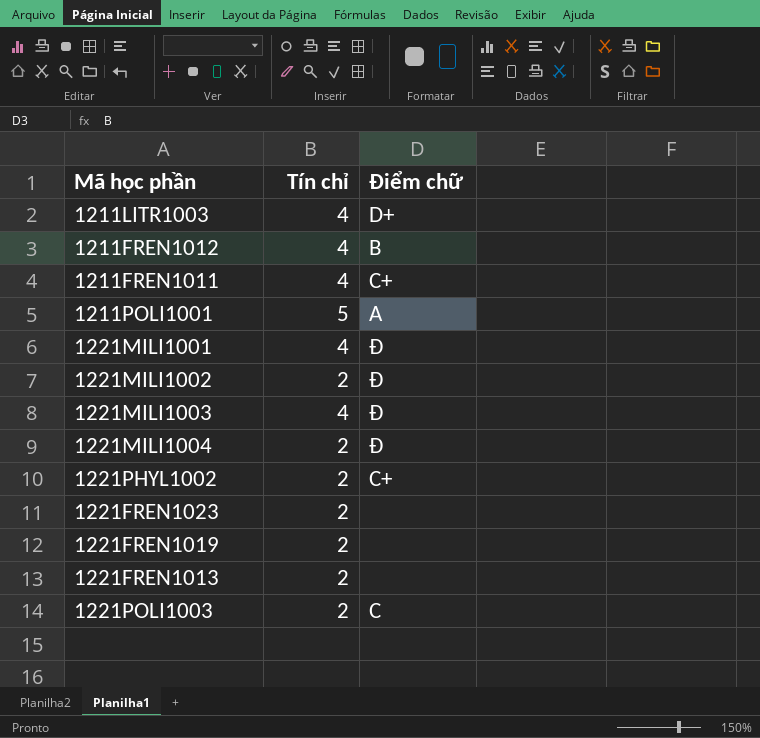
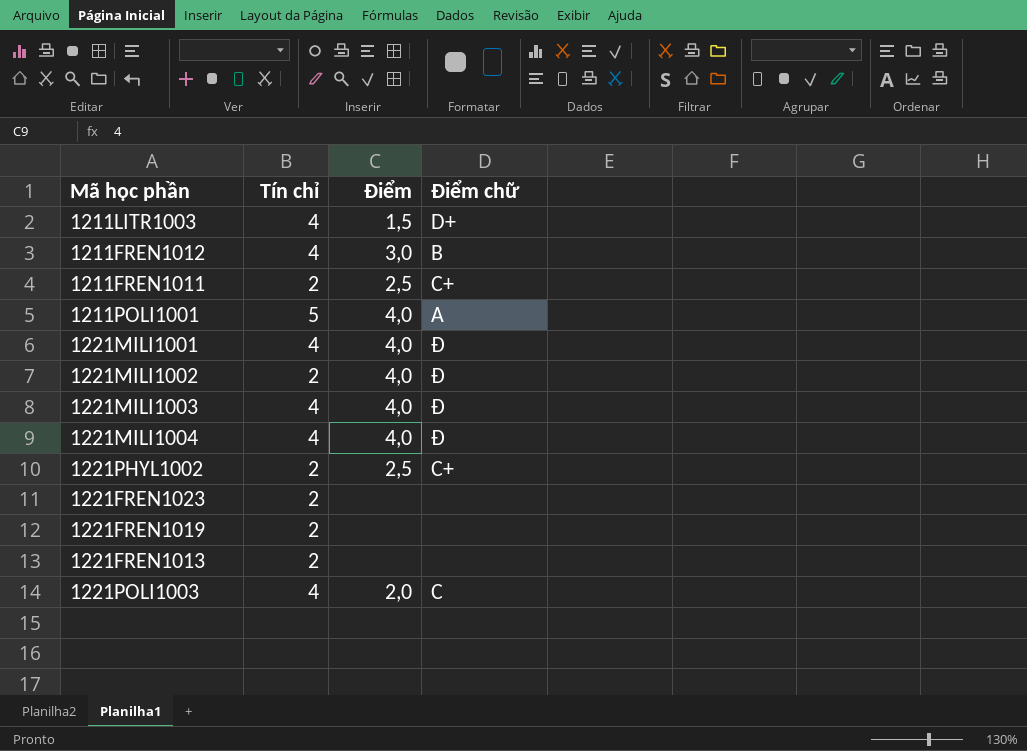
column Điểm | position: none -> 3
1211FREN1011 | Tín chỉ: 4 -> 2
1221MILI1004 | Tín chỉ: 2 -> 4
1221POLI1003 | Tín chỉ: 2 -> 4

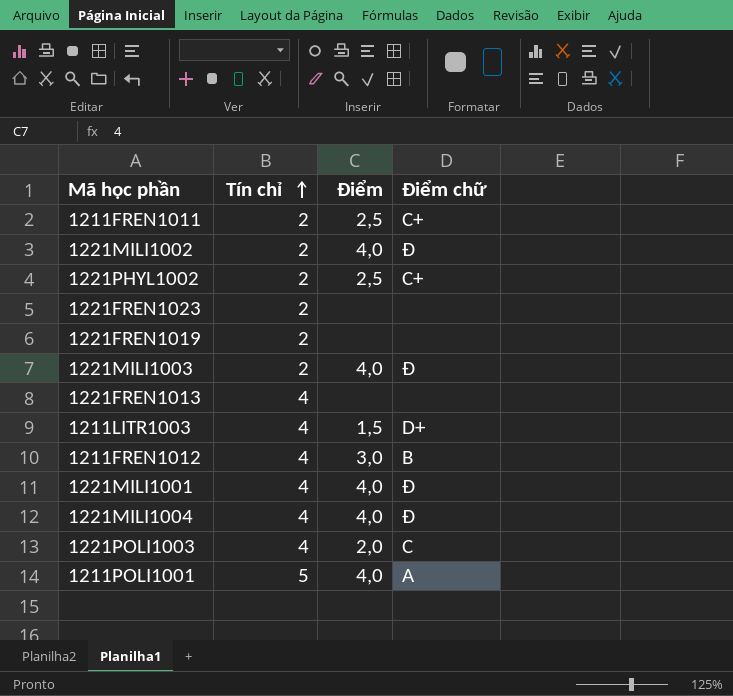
row order: none -> Tín chỉ ascending
1221MILI1003 | Tín chỉ: 4 -> 2
1221FREN1013 | Tín chỉ: 2 -> 4

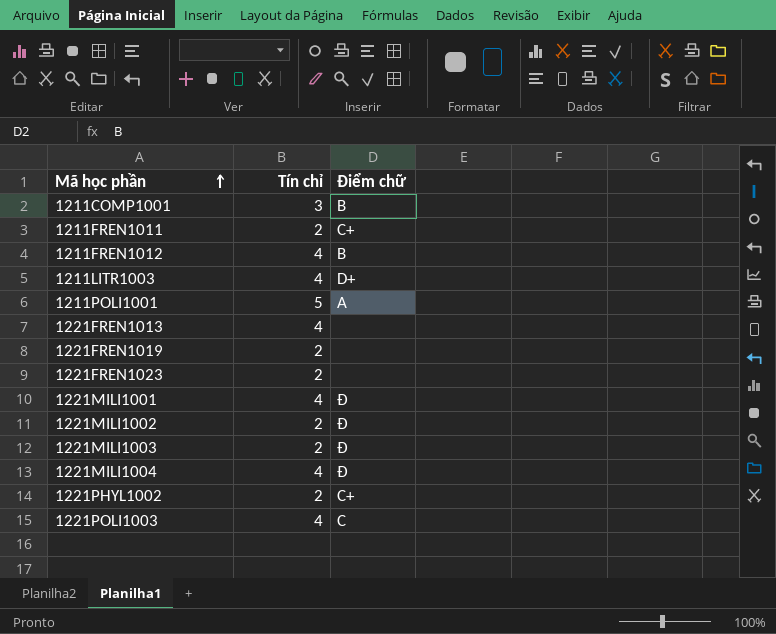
row order: Tín chỉ ascending -> Mã học phần ascending
column Điểm | position: 3 -> none
row 1211COMP1001: none -> 3 | B

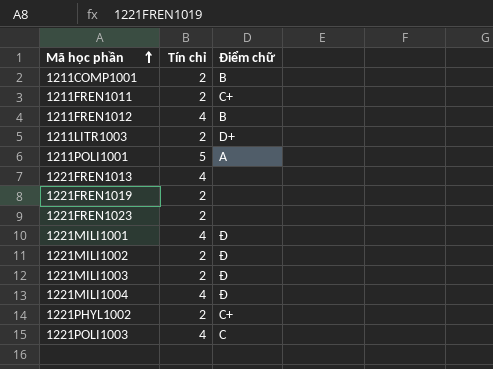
1211COMP1001 | Tín chỉ: 3 -> 2
1211LITR1003 | Tín chỉ: 4 -> 2

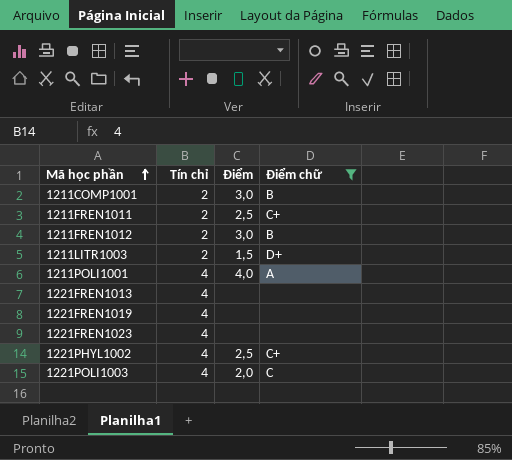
filter: none -> Điểm chữ != Ð
column Điểm | position: none -> 3
1211FREN1012 | Tín chỉ: 4 -> 2
1211POLI1001 | Tín chỉ: 5 -> 4
1221FREN1019 | Tín chỉ: 2 -> 4
1221FREN1023 | Tín chỉ: 2 -> 4
1221PHYL1002 | Tín chỉ: 2 -> 4

